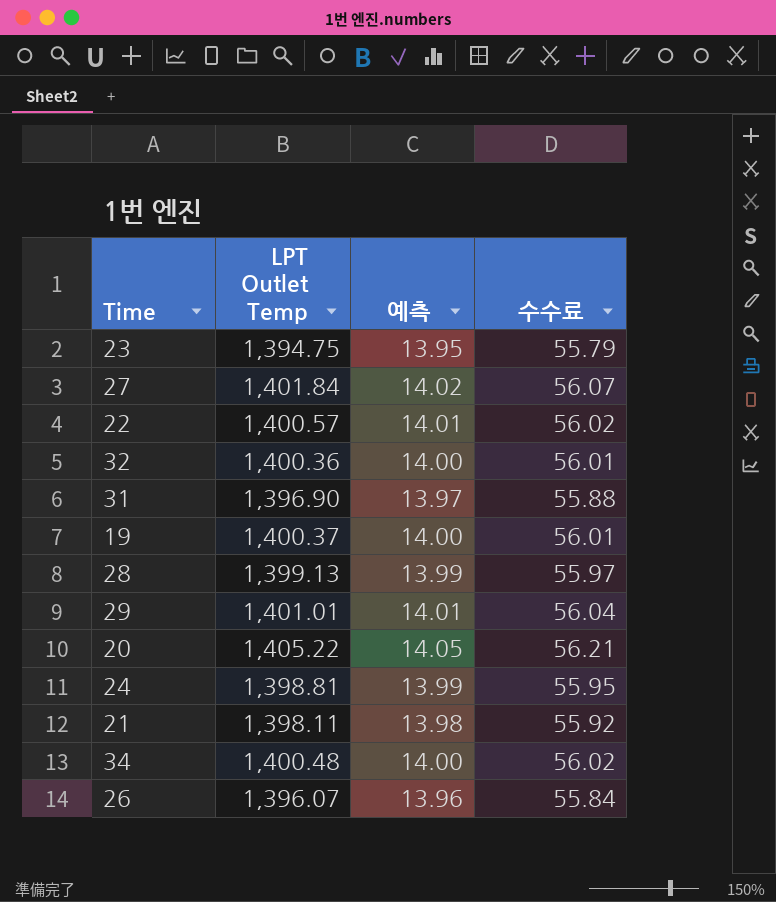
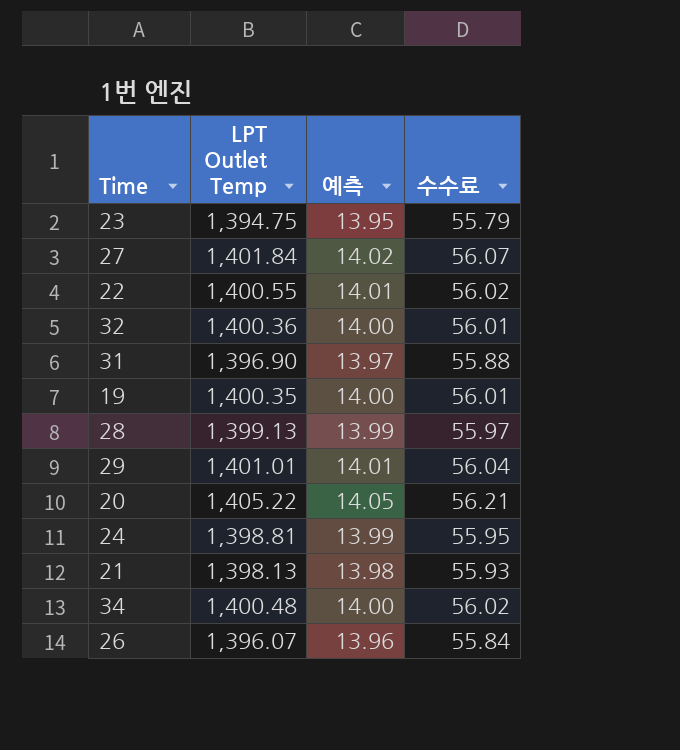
22 | LPT Outlet Temp: 1,400.57 -> 1,400.55
19 | LPT Outlet Temp: 1,400.37 -> 1,400.35
21 | LPT Outlet Temp: 1,398.11 -> 1,398.13
21 | 수수료: 55.92 -> 55.93

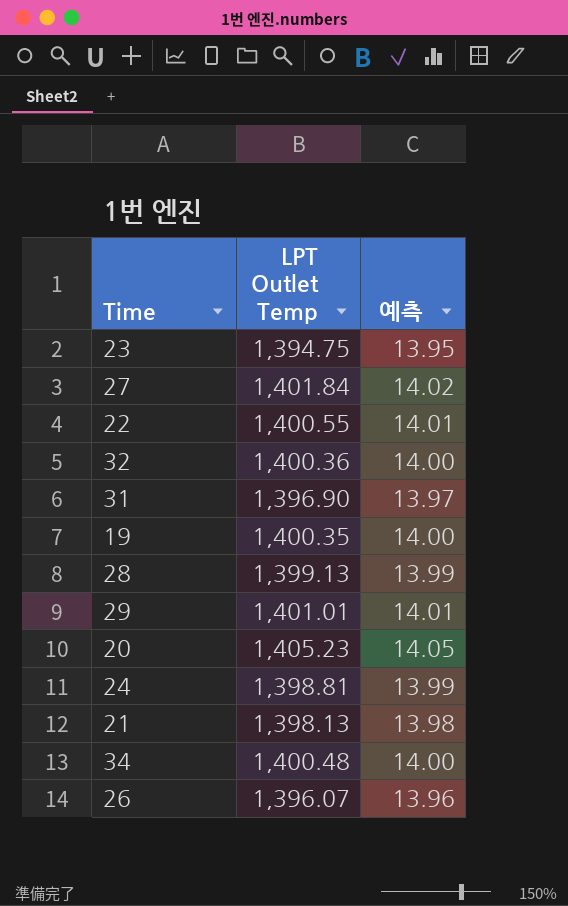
column 수수료 | formula: [LPT Outlet Temp] * 0.04 -> none
20 | LPT Outlet Temp: 1,405.22 -> 1,405.23

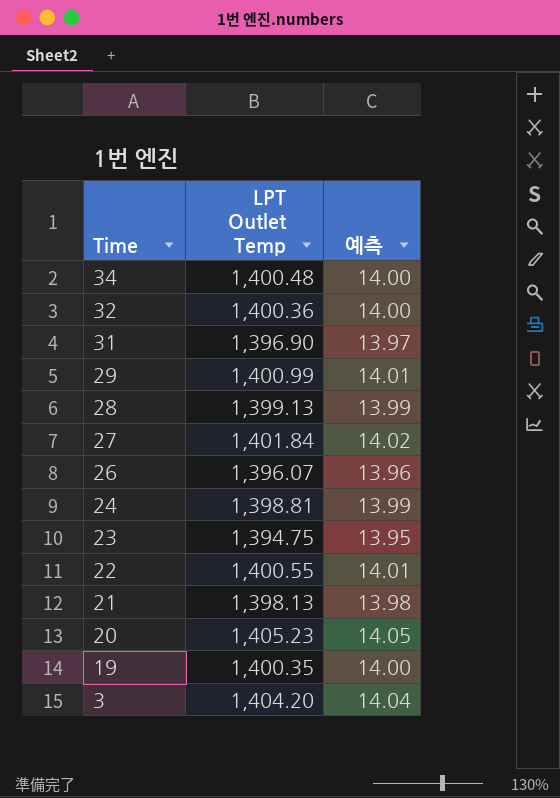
row order: none -> Time descending
29 | LPT Outlet Temp: 1,401.01 -> 1,400.99
row 3: none -> 1,404.20 | 14.04

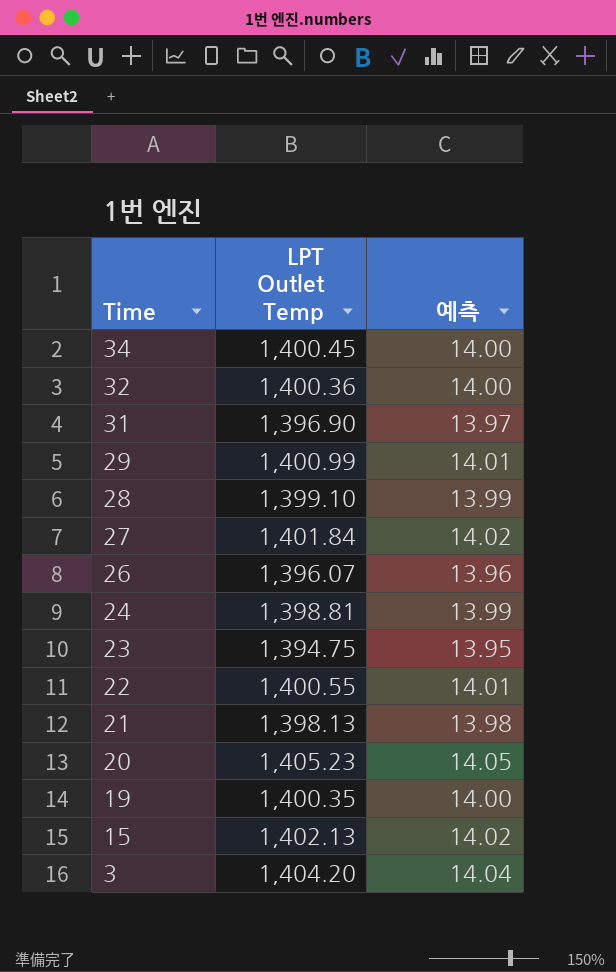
34 | LPT Outlet Temp: 1,400.48 -> 1,400.45
28 | LPT Outlet Temp: 1,399.13 -> 1,399.10
row 15: none -> 1,402.13 | 14.02

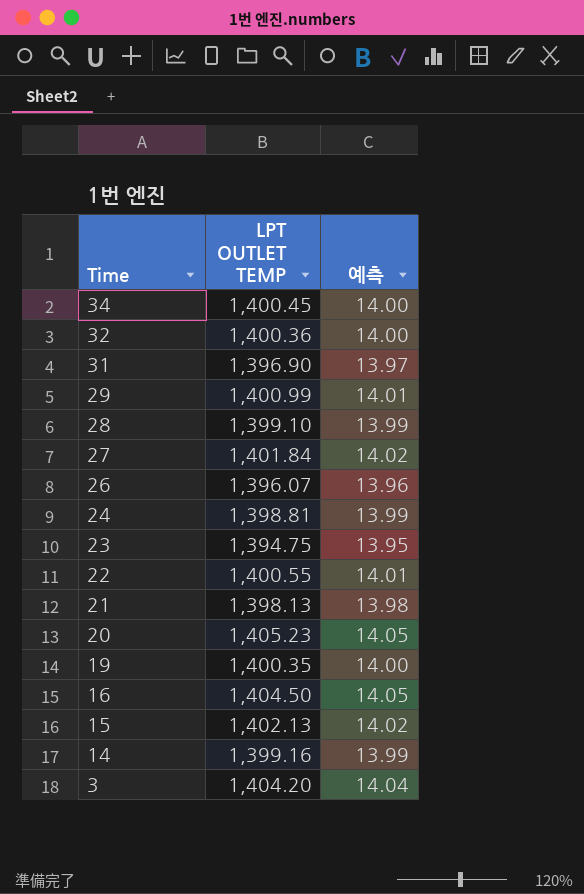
column name: LPT Outlet Temp -> LPT OUTLET TEMP
row 16: none -> 1,404.50 | 14.05
row 14: none -> 1,399.16 | 13.99

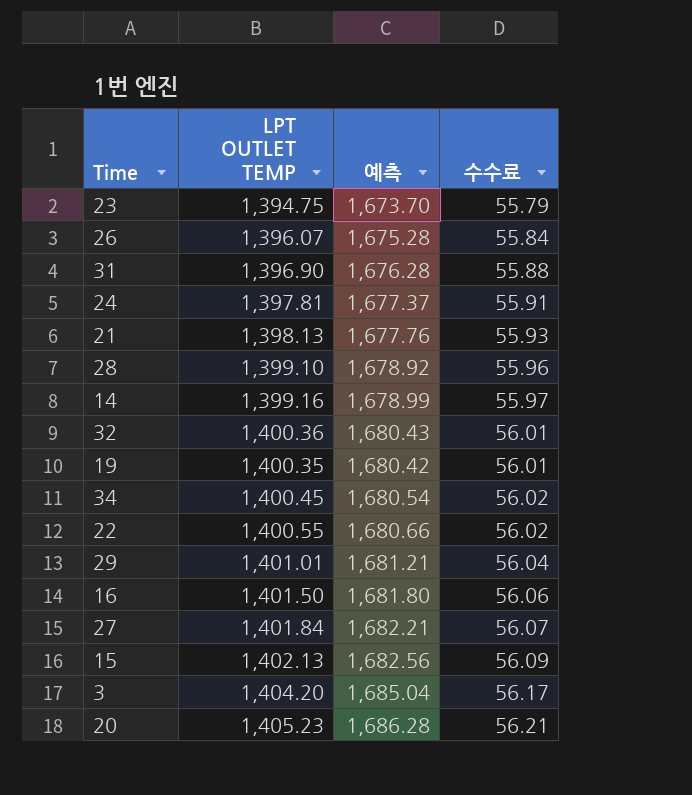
row order: Time descending -> 수수료 ascending
column 예측 | formula: [LPT OUTLET TEMP] * 0.01 -> [LPT OUTLET TEMP] * 1.2
column 수수료 | formula: none -> [LPT OUTLET TEMP] * 0.04
24 | LPT OUTLET TEMP: 1,398.81 -> 1,397.81
29 | LPT OUTLET TEMP: 1,400.99 -> 1,401.01
16 | LPT OUTLET TEMP: 1,404.50 -> 1,401.50

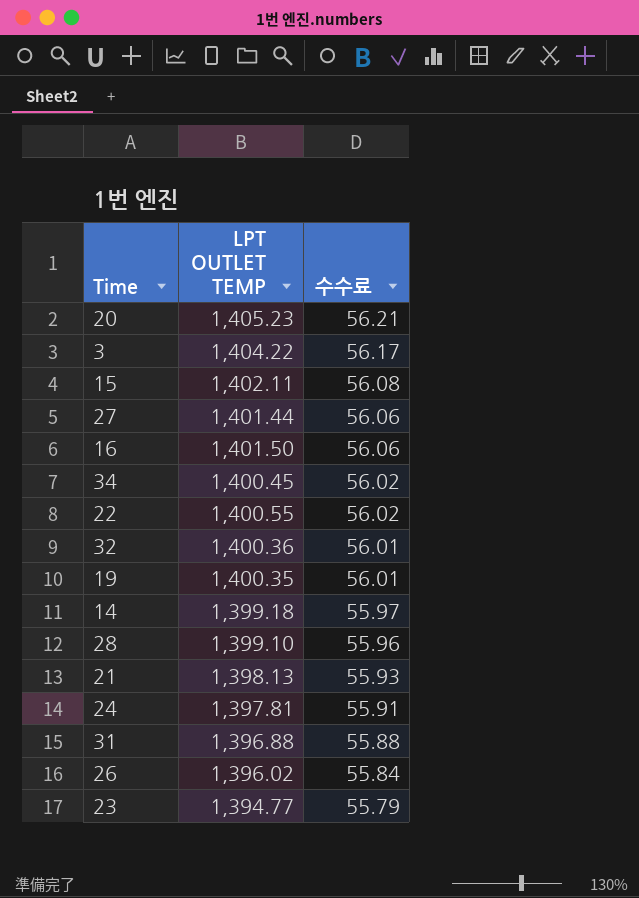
row order: 수수료 ascending -> 수수료 descending
column 예측 | formula: [LPT OUTLET TEMP] * 1.2 -> none
row 29: 1,401.01 | 1,681.21 | 56.04 -> none
3 | LPT OUTLET TEMP: 1,404.20 -> 1,404.22
15 | LPT OUTLET TEMP: 1,402.13 -> 1,402.11
15 | 수수료: 56.09 -> 56.08
27 | LPT OUTLET TEMP: 1,401.84 -> 1,401.44
27 | 수수료: 56.07 -> 56.06
14 | LPT OUTLET TEMP: 1,399.16 -> 1,399.18
31 | LPT OUTLET TEMP: 1,396.90 -> 1,396.88
26 | LPT OUTLET TEMP: 1,396.07 -> 1,396.02
23 | LPT OUTLET TEMP: 1,394.75 -> 1,394.77

